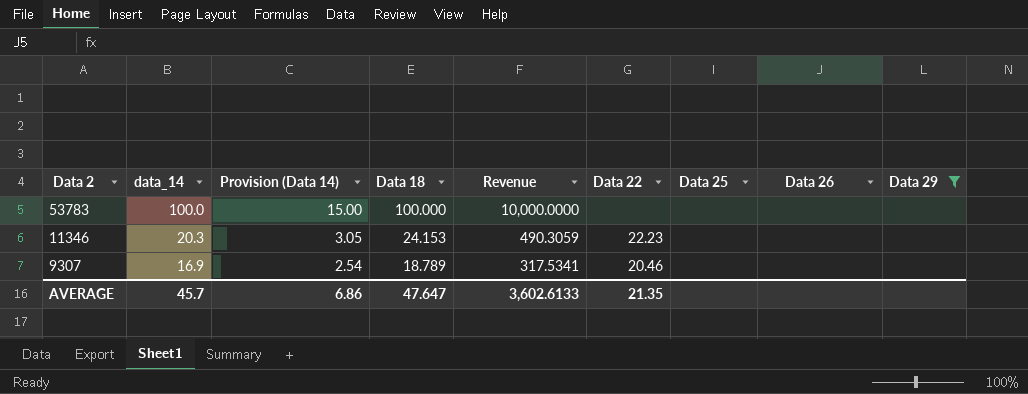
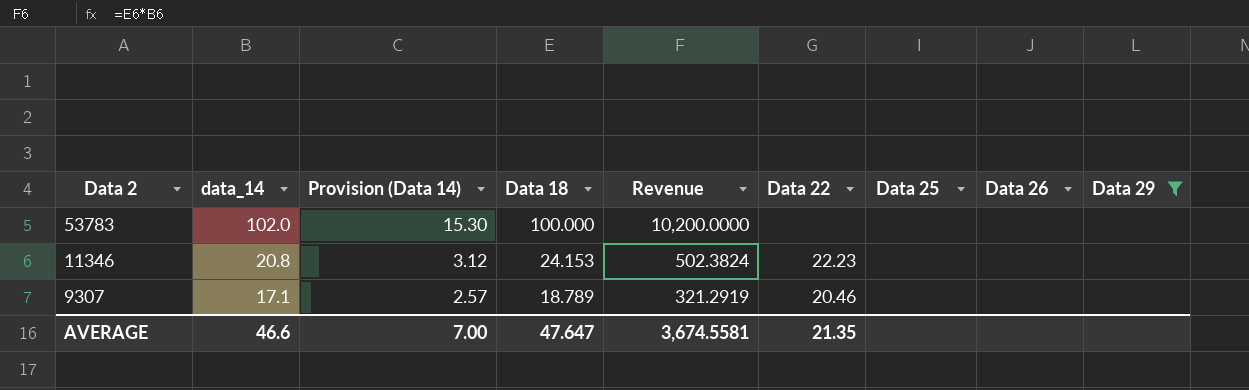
53783 | data_14: 100.0 -> 102.0
53783 | Provision (Data 14): 15.00 -> 15.30
53783 | Revenue: 10,000.0000 -> 10,200.0000
11346 | data_14: 20.3 -> 20.8
11346 | Provision (Data 14): 3.05 -> 3.12
11346 | Revenue: 490.3059 -> 502.3824
9307 | data_14: 16.9 -> 17.1
9307 | Provision (Data 14): 2.54 -> 2.57
9307 | Revenue: 317.5341 -> 321.2919
AVERAGE | data_14: 45.7 -> 46.6
AVERAGE | Provision (Data 14): 6.86 -> 7.00
AVERAGE | Revenue: 3,602.6133 -> 3,674.5581

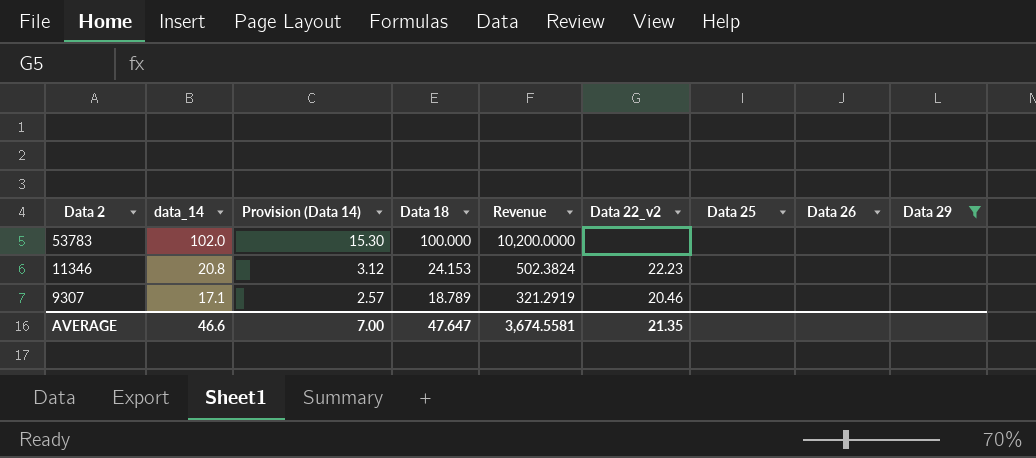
column name: Data 22 -> Data 22_v2

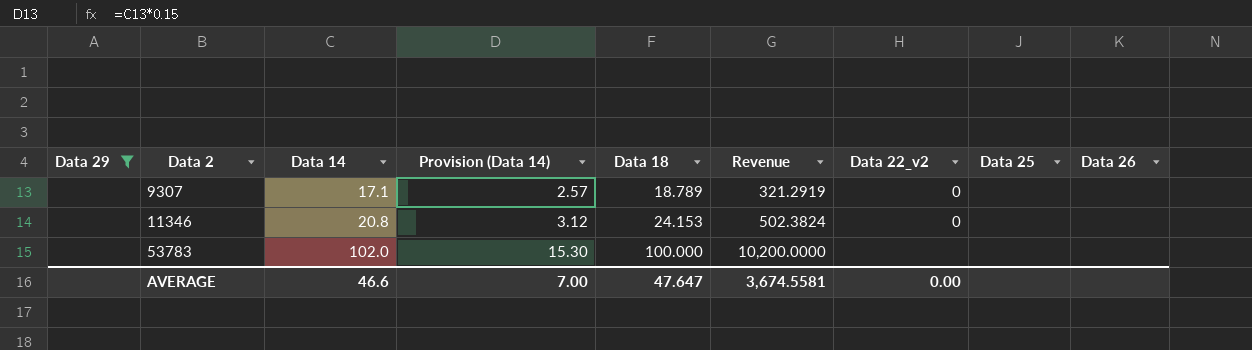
row order: Data 2 descending -> Data 2 ascending
column Data 29 | position: 9 -> 1
column name: data_14 -> Data 14
9307 | Data 22_v2: 20.46 -> 0
11346 | Data 22_v2: 22.23 -> 0
AVERAGE | Data 22_v2: 21.35 -> 0.00

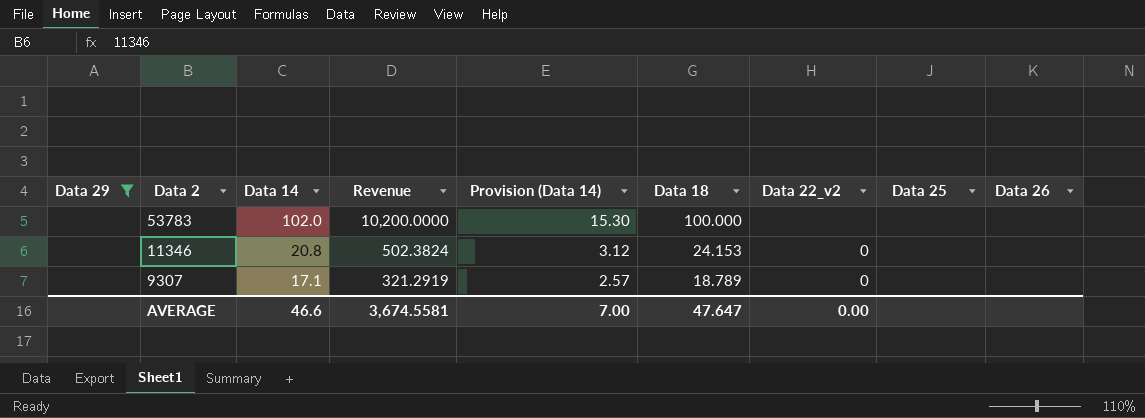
row order: Data 2 ascending -> Data 2 descending
column Revenue | position: 6 -> 4

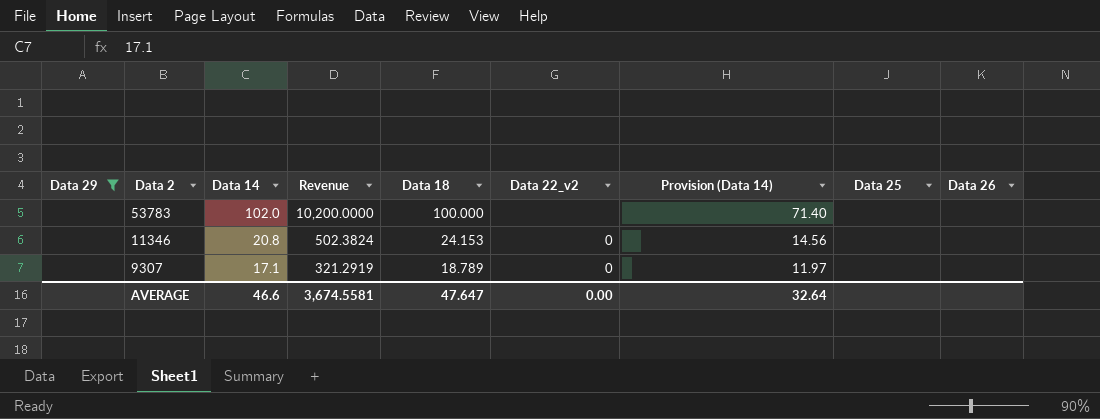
column Provision (Data 14) | formula: [Data 14] * 0.15 -> [Data 14] * 0.7
column Provision (Data 14) | position: 5 -> 7
AVERAGE | Provision (Data 14): 7.00 -> 32.64

